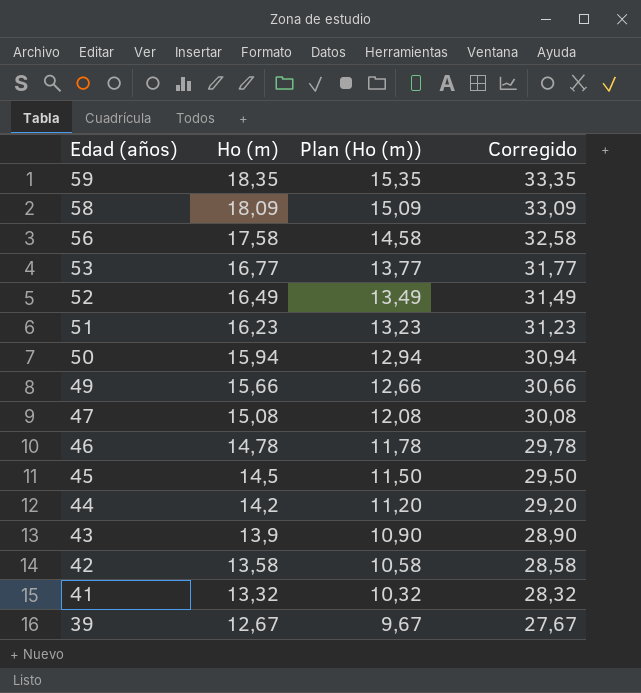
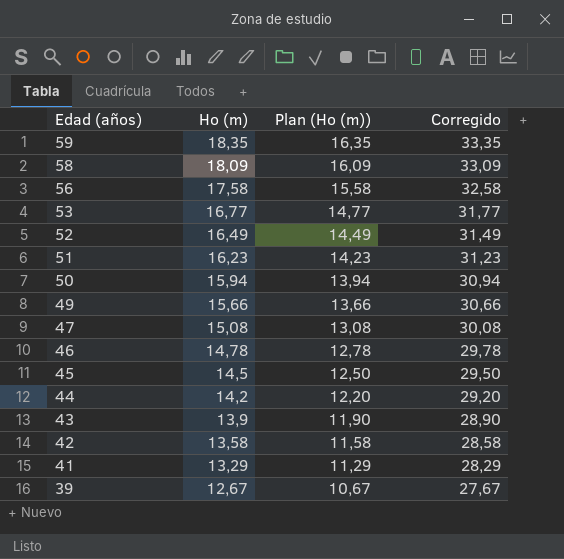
column Plan (Ho (m)) | formula: [Ho (m)] - 3 -> [Ho (m)] - 2
41 | Ho (m): 13,32 -> 13,29
41 | Corregido: 28,32 -> 28,29

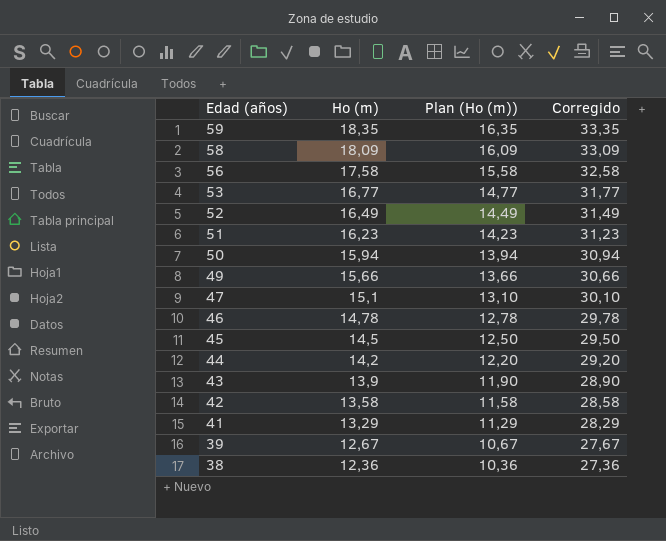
47 | Ho (m): 15,08 -> 15,1
47 | Plan (Ho (m)): 13,08 -> 13,10
47 | Corregido: 30,08 -> 30,10
row 38: none -> 12,36 | 10,36 | 27,36

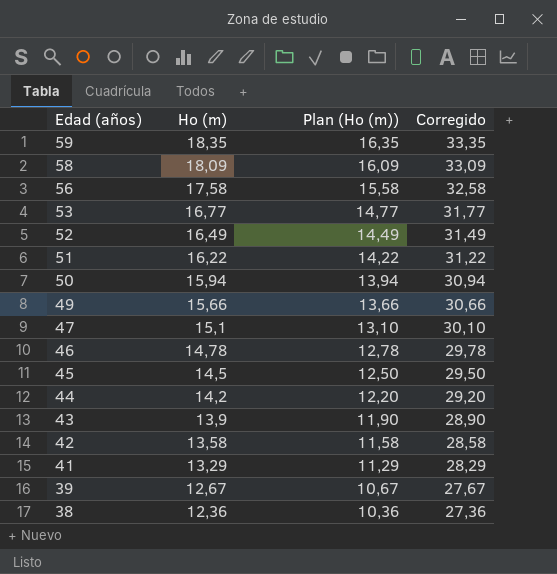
51 | Ho (m): 16,23 -> 16,22
51 | Plan (Ho (m)): 14,23 -> 14,22
51 | Corregido: 31,23 -> 31,22

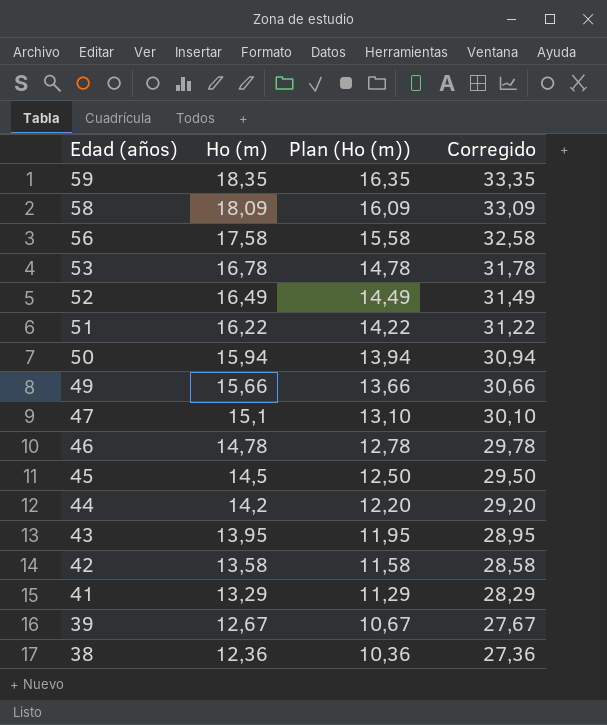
53 | Ho (m): 16,77 -> 16,78
53 | Plan (Ho (m)): 14,77 -> 14,78
53 | Corregido: 31,77 -> 31,78
43 | Ho (m): 13,9 -> 13,95
43 | Plan (Ho (m)): 11,90 -> 11,95
43 | Corregido: 28,90 -> 28,95

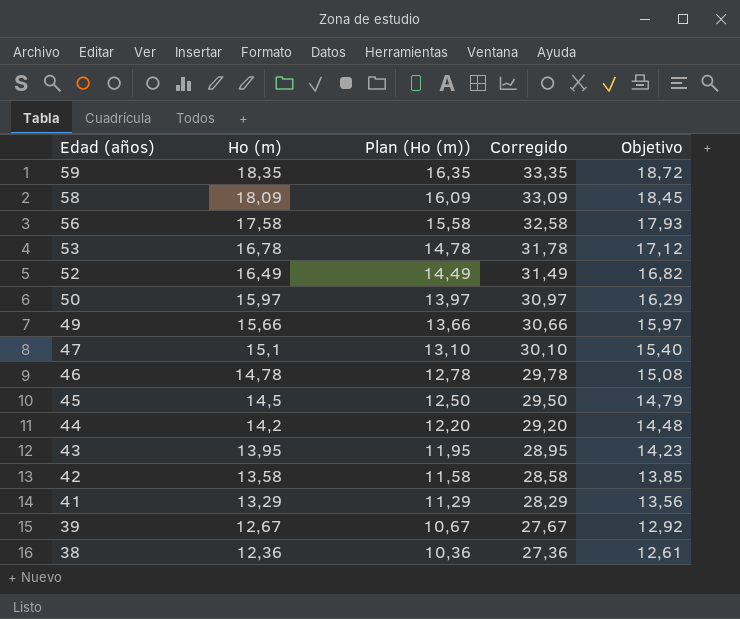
column Objetivo | formula: none -> [Ho (m)] * 1,02
row 51: 16,22 | 14,22 | 31,22 -> none
50 | Ho (m): 15,94 -> 15,97
50 | Plan (Ho (m)): 13,94 -> 13,97
50 | Corregido: 30,94 -> 30,97

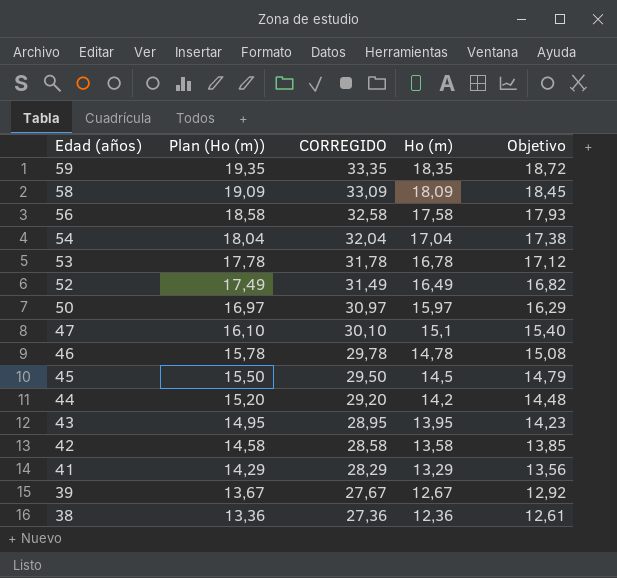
column Plan (Ho (m)) | formula: [Ho (m)] - 2 -> [Ho (m)] + 1
column name: Corregido -> CORREGIDO
column Ho (m) | position: 2 -> 4
row 49: 15,66 | 13,66 | 30,66 | 15,97 -> none
row 54: none -> 18,04 | 32,04 | 17,04 | 17,38

